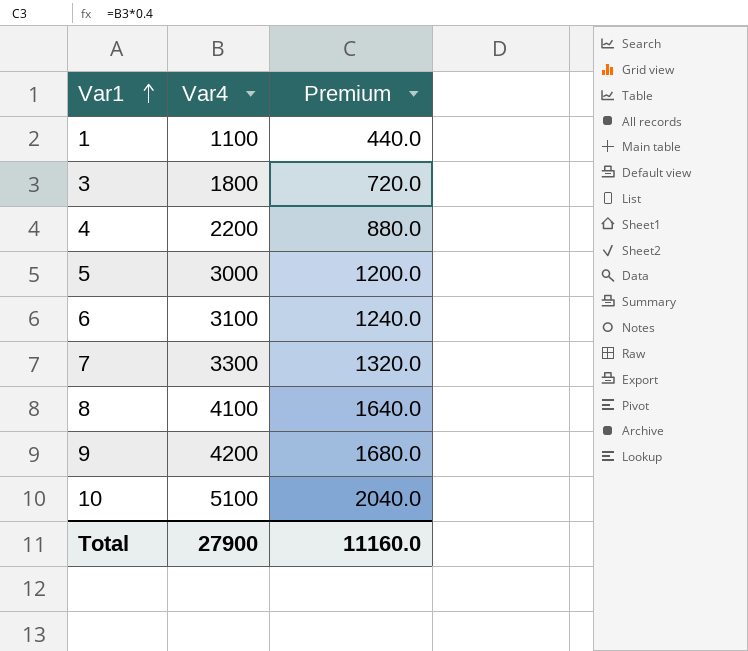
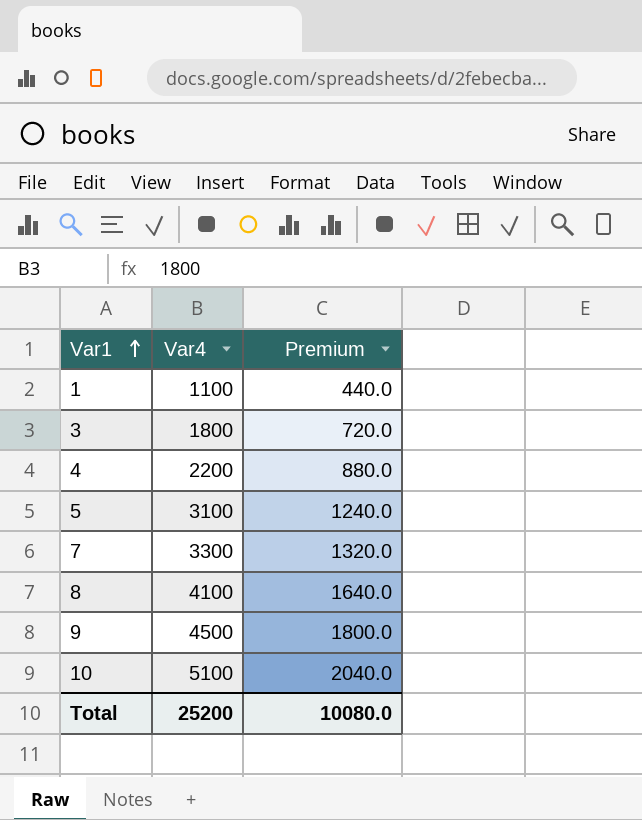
row 6: 3100 | 1240.0 -> none
5 | Var4: 3000 -> 3100
5 | Premium: 1200.0 -> 1240.0
9 | Var4: 4200 -> 4500
9 | Premium: 1680.0 -> 1800.0
Total | Var4: 27900 -> 25200
Total | Premium: 11160.0 -> 10080.0

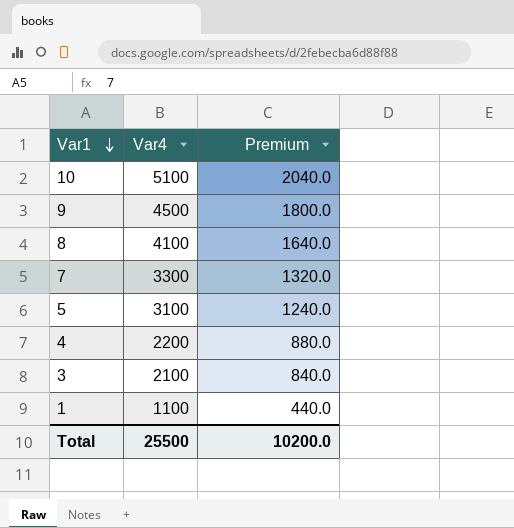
row order: Var1 ascending -> Var1 descending
3 | Var4: 1800 -> 2100
3 | Premium: 720.0 -> 840.0
Total | Var4: 25200 -> 25500
Total | Premium: 10080.0 -> 10200.0

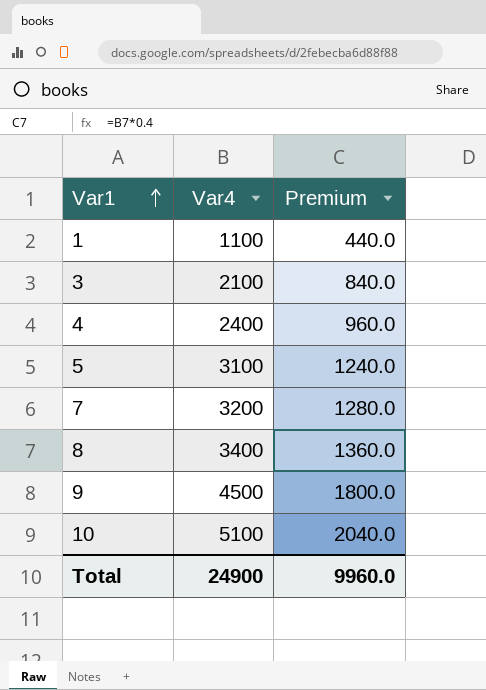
row order: Var1 descending -> Var1 ascending
4 | Var4: 2200 -> 2400
4 | Premium: 880.0 -> 960.0
7 | Var4: 3300 -> 3200
7 | Premium: 1320.0 -> 1280.0
8 | Var4: 4100 -> 3400
8 | Premium: 1640.0 -> 1360.0
Total | Var4: 25500 -> 24900
Total | Premium: 10200.0 -> 9960.0

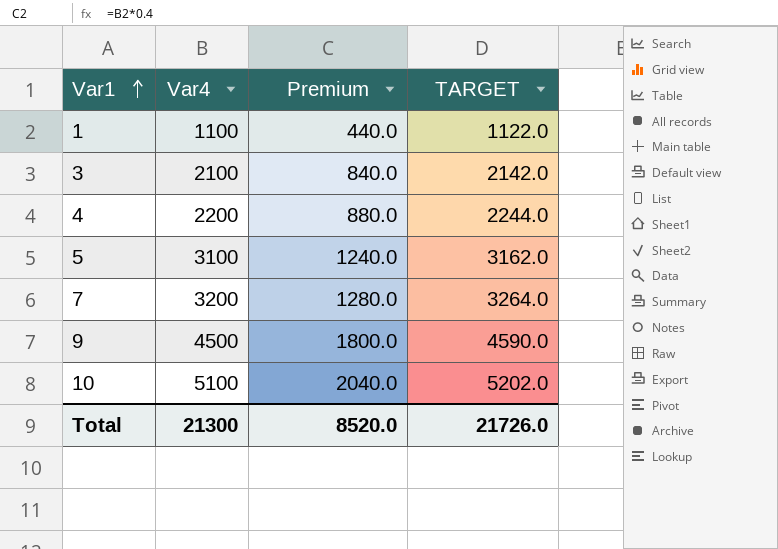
column TARGET | formula: none -> [Var4] * 1.02
row 8: 3400 | 1360.0 -> none
4 | Var4: 2400 -> 2200
4 | Premium: 960.0 -> 880.0
Total | Var4: 24900 -> 21300
Total | Premium: 9960.0 -> 8520.0

